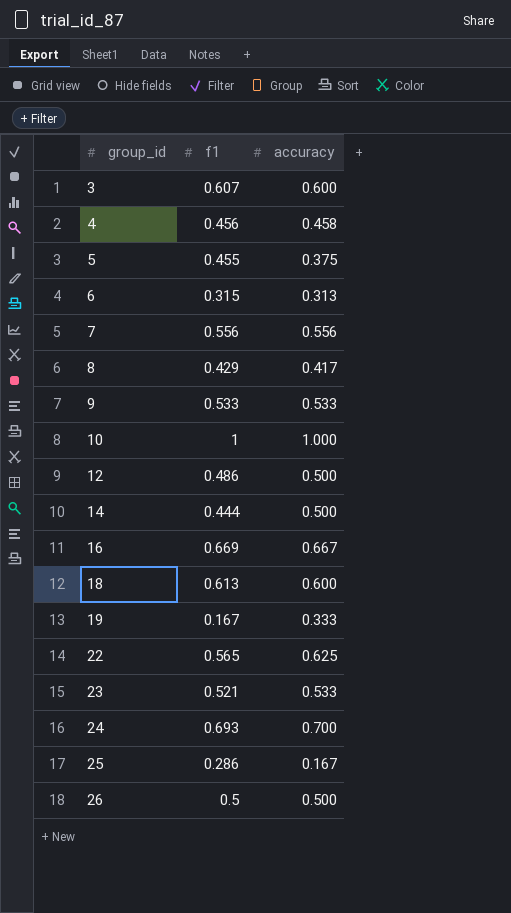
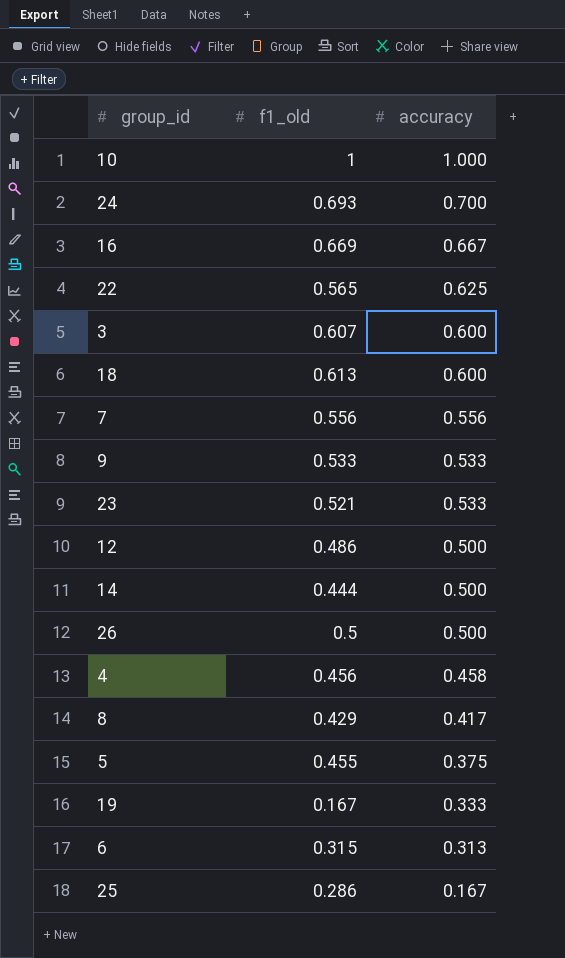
row order: group_id ascending -> accuracy descending
column name: f1 -> f1_old

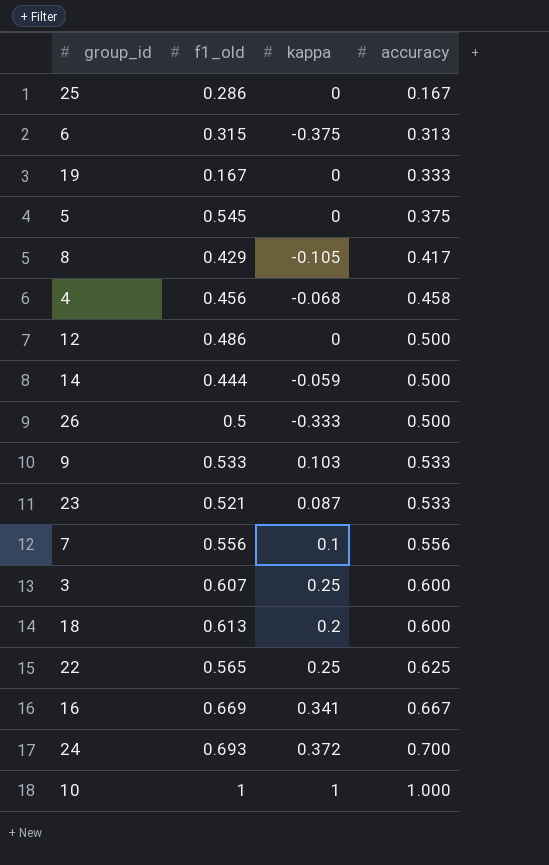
row order: accuracy descending -> accuracy ascending
column kappa | position: none -> 3
5 | f1_old: 0.455 -> 0.545

